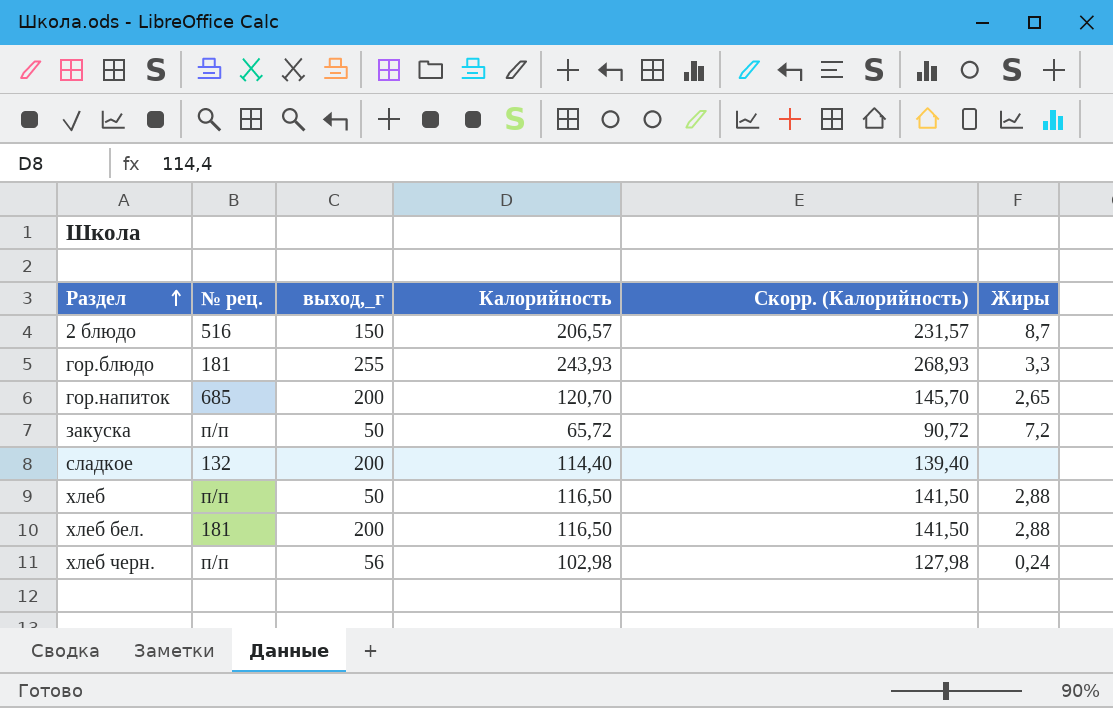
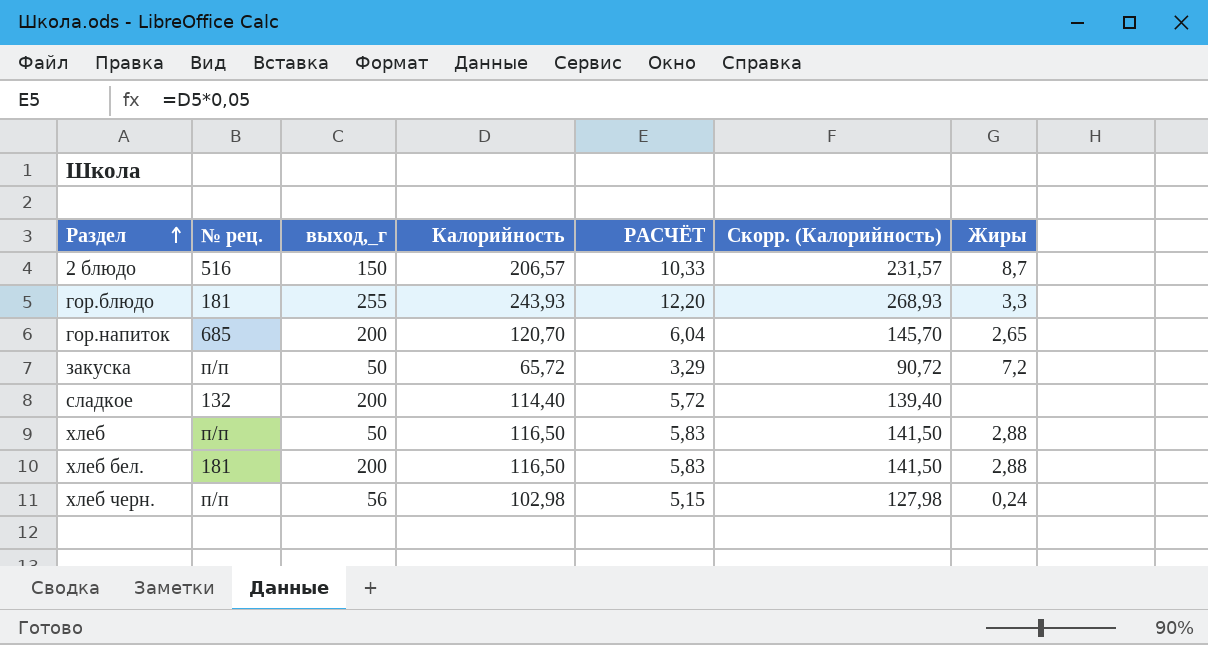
column РАСЧЁТ | formula: none -> [Калорийность] * 0,05

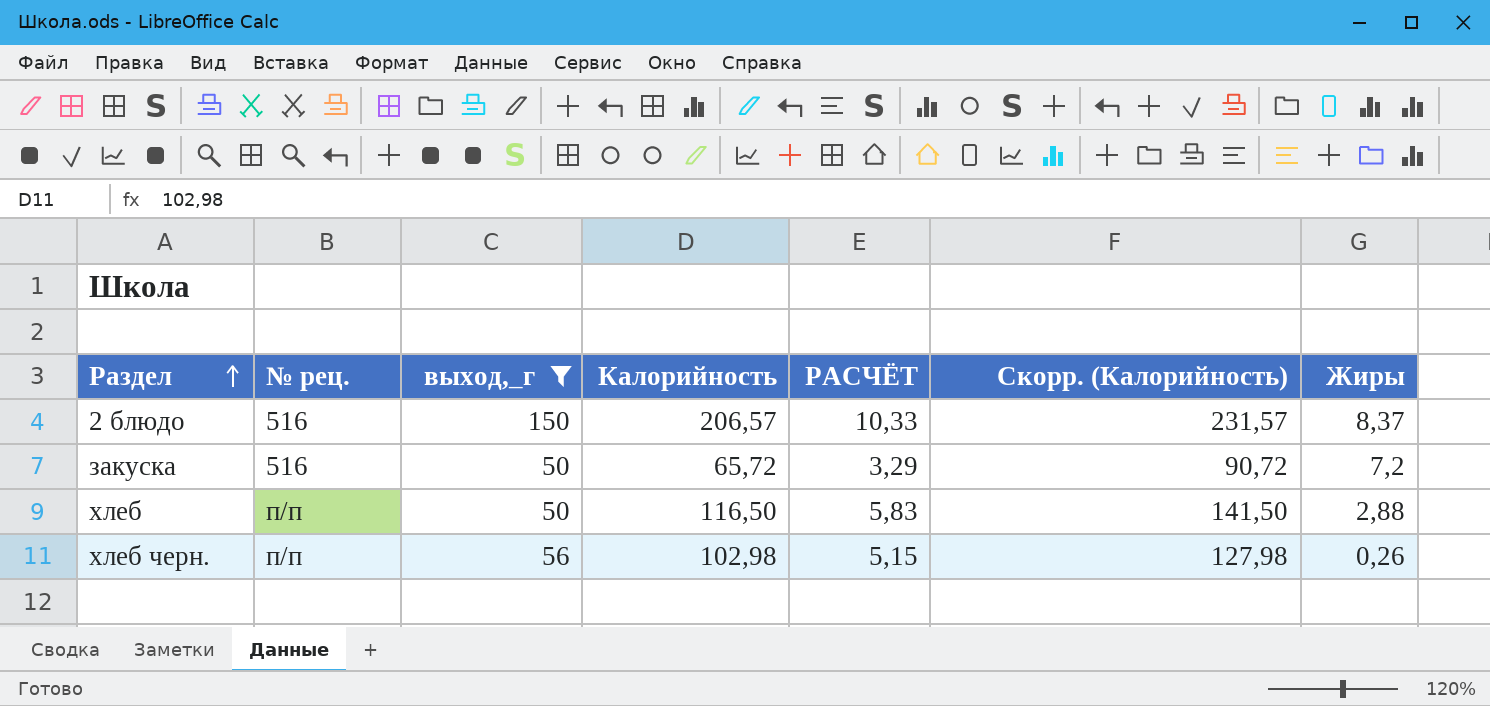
filter: none -> выход,_г <= 150
2 блюдо | Жиры: 8,7 -> 8,37
закуска | № рец.: п/п -> 516
хлеб черн. | Жиры: 0,24 -> 0,26

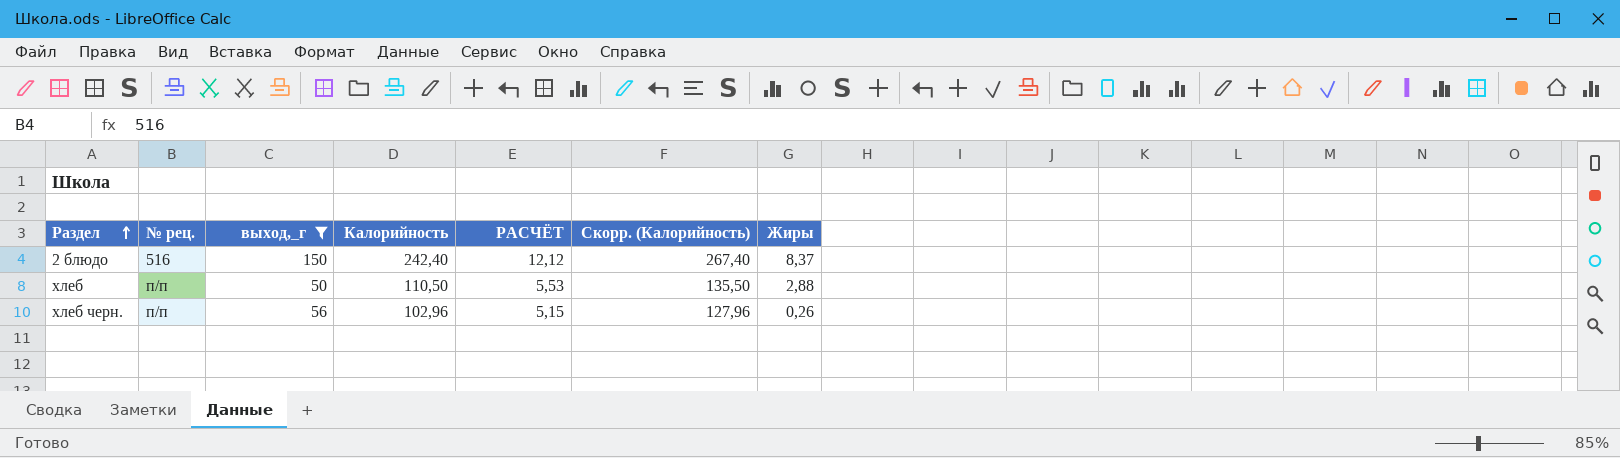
row закуска: 516 | 50 | 65,72 | 3,29 | 90,72 | 7,2 -> none
2 блюдо | Калорийность: 206,57 -> 242,40
2 блюдо | РАСЧЁТ: 10,33 -> 12,12
2 блюдо | Скорр. (Калорийность): 231,57 -> 267,40
хлеб | Калорийность: 116,50 -> 110,50
хлеб | РАСЧЁТ: 5,83 -> 5,53
хлеб | Скорр. (Калорийность): 141,50 -> 135,50
хлеб черн. | Калорийность: 102,98 -> 102,96
хлеб черн. | Скорр. (Калорийность): 127,98 -> 127,96

